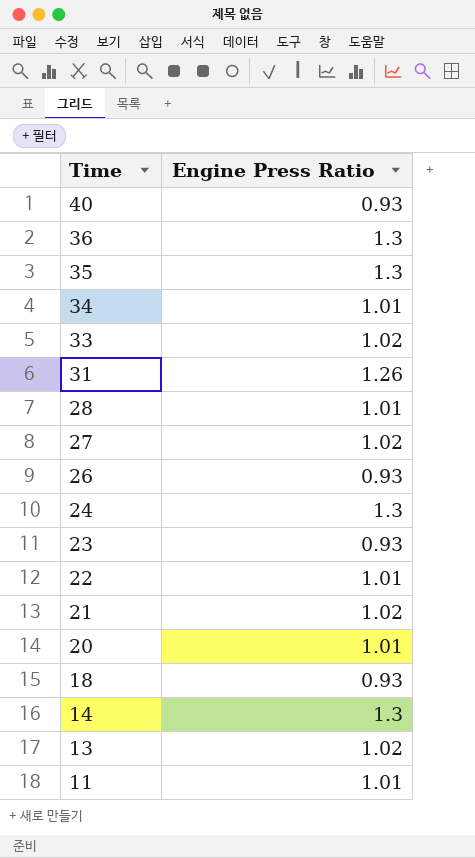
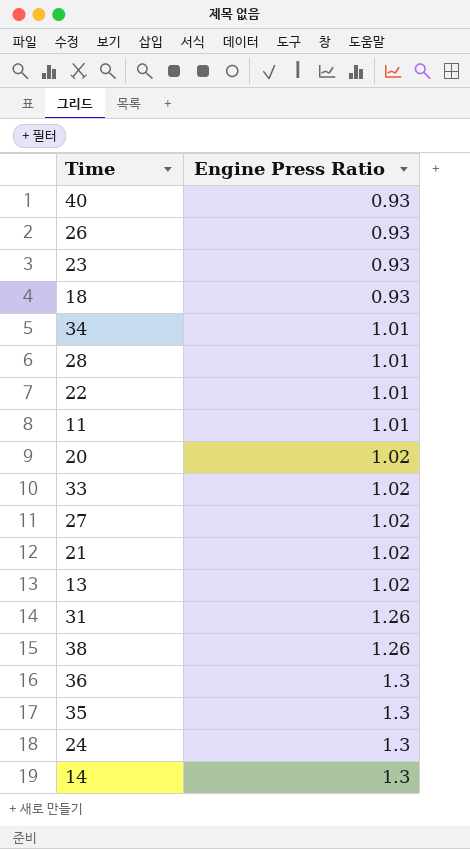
row order: Time descending -> Engine Press Ratio ascending
20 | Engine Press Ratio: 1.01 -> 1.02
row 38: none -> 1.26

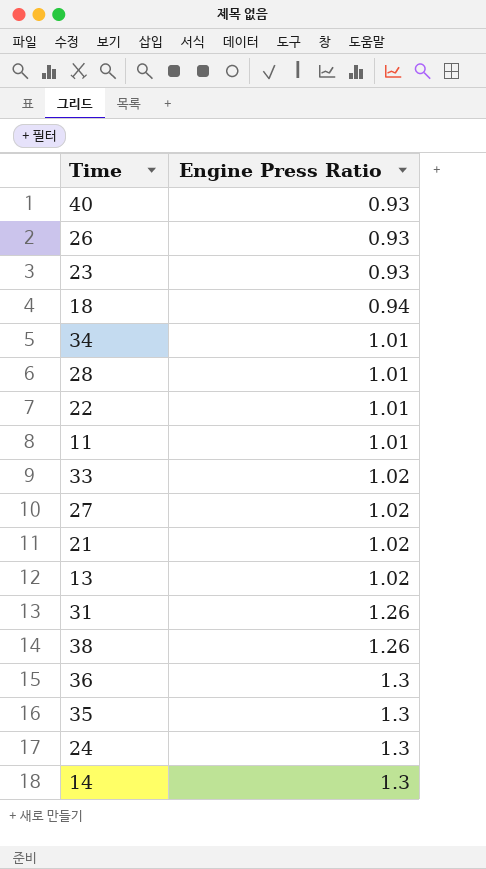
row 20: 1.02 -> none
18 | Engine Press Ratio: 0.93 -> 0.94

